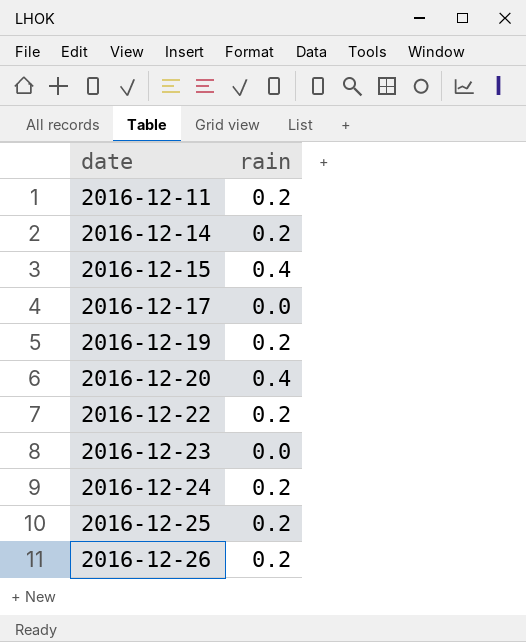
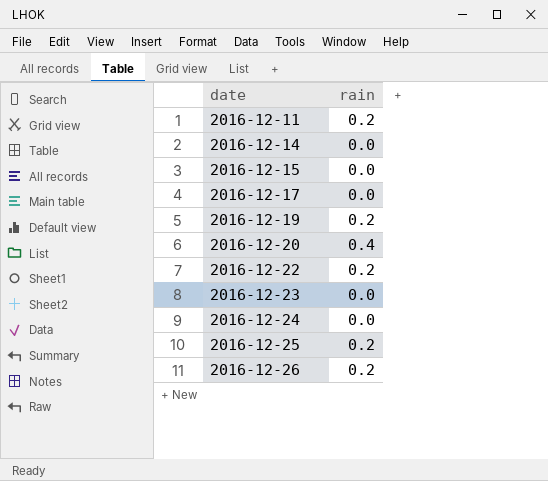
2016-12-14 | rain: 0.2 -> 0.0
2016-12-15 | rain: 0.4 -> 0.0
2016-12-24 | rain: 0.2 -> 0.0

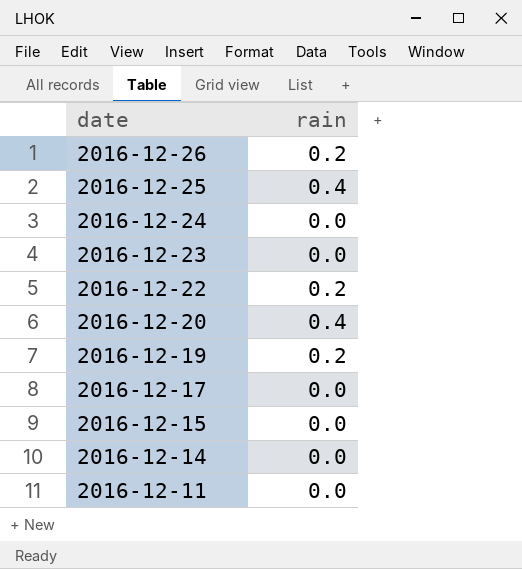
row order: date ascending -> date descending
2016-12-25 | rain: 0.2 -> 0.4
2016-12-11 | rain: 0.2 -> 0.0

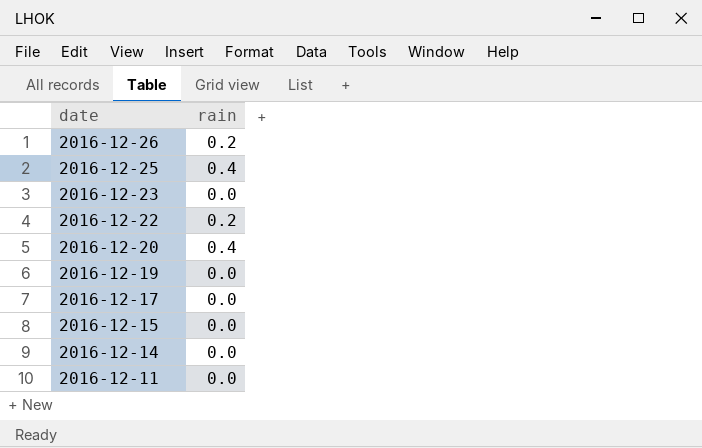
row 2016-12-24: 0.0 -> none
2016-12-19 | rain: 0.2 -> 0.0

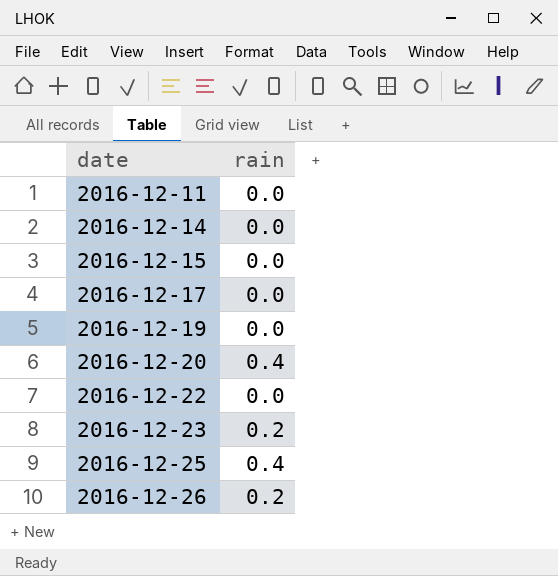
row order: date descending -> date ascending
2016-12-22 | rain: 0.2 -> 0.0
2016-12-23 | rain: 0.0 -> 0.2

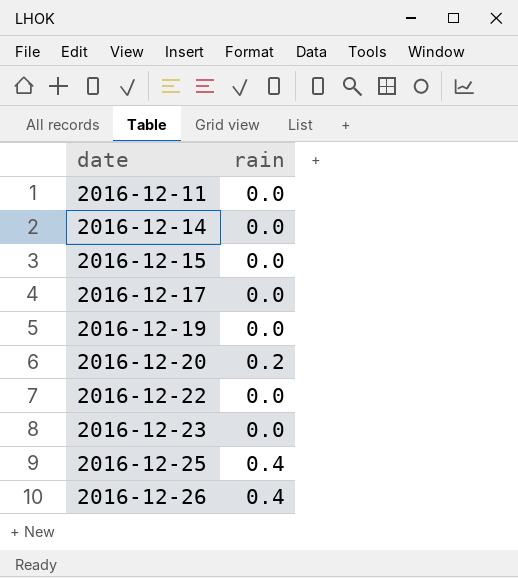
2016-12-20 | rain: 0.4 -> 0.2
2016-12-23 | rain: 0.2 -> 0.0
2016-12-26 | rain: 0.2 -> 0.4

